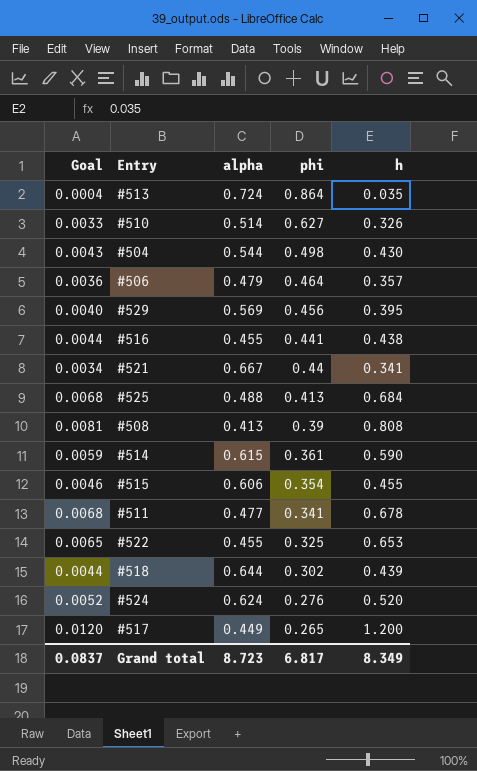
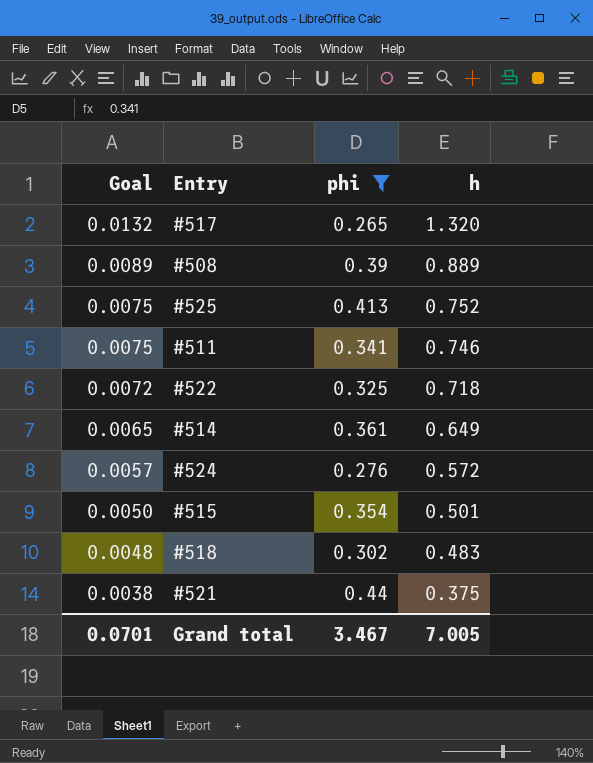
filter: none -> phi <= 0.44
row order: phi descending -> Goal descending
column alpha | position: 3 -> none
#517 | Goal: 0.0120 -> 0.0132
#517 | h: 1.200 -> 1.320
#508 | Goal: 0.0081 -> 0.0089
#508 | h: 0.808 -> 0.889
#525 | Goal: 0.0068 -> 0.0075
#525 | h: 0.684 -> 0.752
#511 | Goal: 0.0068 -> 0.0075
#511 | h: 0.678 -> 0.746
#522 | Goal: 0.0065 -> 0.0072
#522 | h: 0.653 -> 0.718
#514 | Goal: 0.0059 -> 0.0065
#514 | h: 0.590 -> 0.649
#524 | Goal: 0.0052 -> 0.0057
#524 | h: 0.520 -> 0.572
#515 | Goal: 0.0046 -> 0.0050
#515 | h: 0.455 -> 0.501
#518 | Goal: 0.0044 -> 0.0048
#518 | h: 0.439 -> 0.483
#521 | Goal: 0.0034 -> 0.0038
#521 | h: 0.341 -> 0.375
Grand total | Goal: 0.0837 -> 0.0701
Grand total | phi: 6.817 -> 3.467
Grand total | h: 8.349 -> 7.005

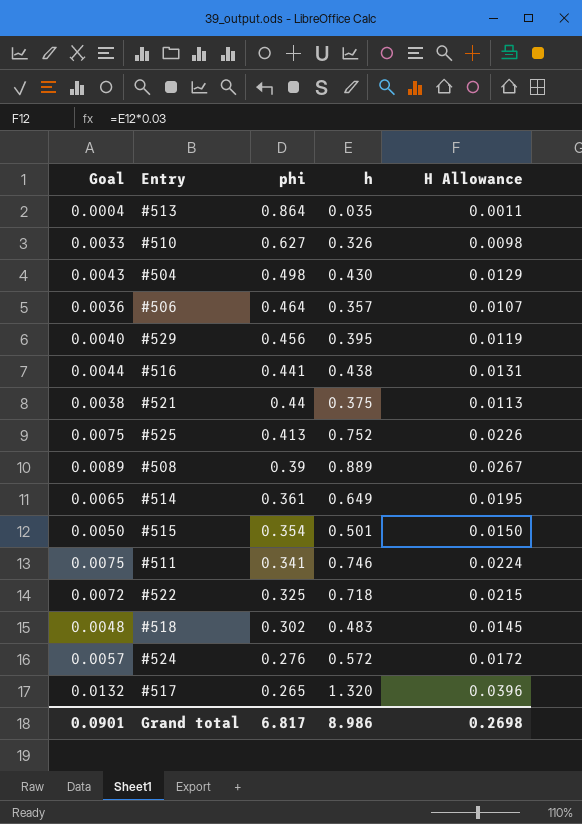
filter: phi <= 0.44 -> none
row order: Goal descending -> phi descending
column H Allowance | formula: none -> [h] * 0.03
Grand total | Goal: 0.0701 -> 0.0901
Grand total | phi: 3.467 -> 6.817
Grand total | h: 7.005 -> 8.986

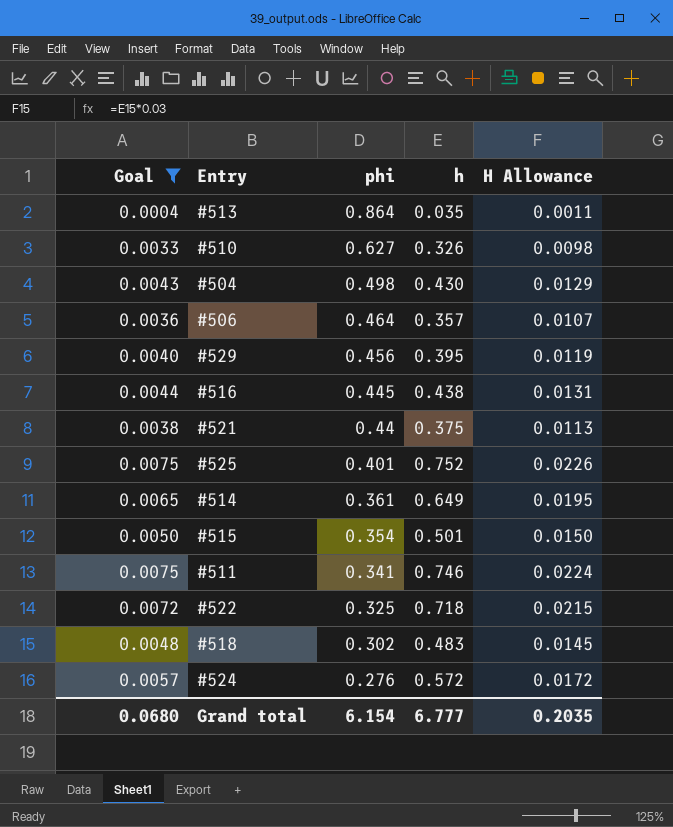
filter: none -> Goal <= 0.0075
#516 | phi: 0.441 -> 0.445
#525 | phi: 0.413 -> 0.401
Grand total | Goal: 0.0901 -> 0.0680
Grand total | phi: 6.817 -> 6.154
Grand total | h: 8.986 -> 6.777
Grand total | H Allowance: 0.2698 -> 0.2035

